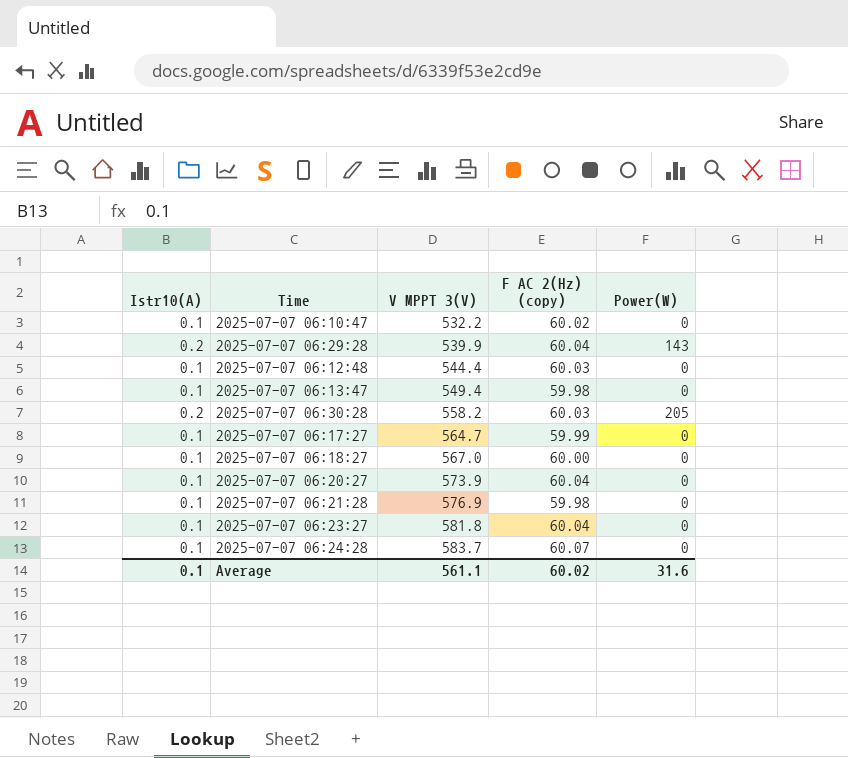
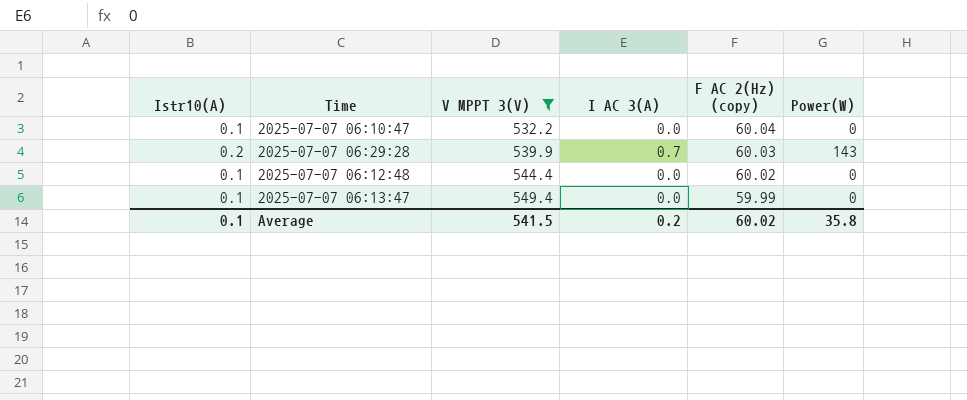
filter: none -> V MPPT 3(V) <= 549.4
column I AC 3(A) | position: none -> 4
2025-07-07 06:10:47 | F AC 2(Hz) (copy): 60.02 -> 60.04
2025-07-07 06:29:28 | F AC 2(Hz) (copy): 60.04 -> 60.03
2025-07-07 06:12:48 | F AC 2(Hz) (copy): 60.03 -> 60.02
2025-07-07 06:13:47 | F AC 2(Hz) (copy): 59.98 -> 59.99
Average | V MPPT 3(V): 561.1 -> 541.5
Average | Power(W): 31.6 -> 35.8

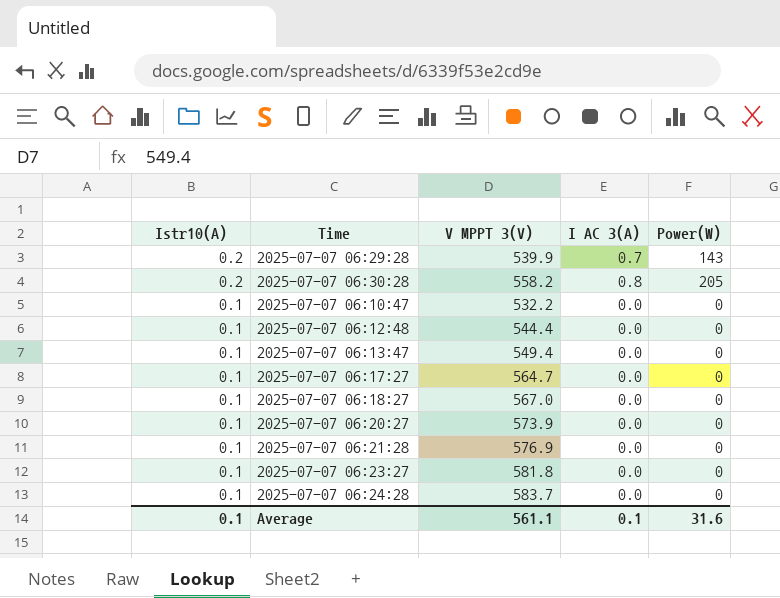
filter: V MPPT 3(V) <= 549.4 -> none
row order: V MPPT 3(V) ascending -> Istr10(A) descending
column F AC 2(Hz) (copy) | position: 5 -> none
Average | V MPPT 3(V): 541.5 -> 561.1
Average | I AC 3(A): 0.2 -> 0.1
Average | Power(W): 35.8 -> 31.6

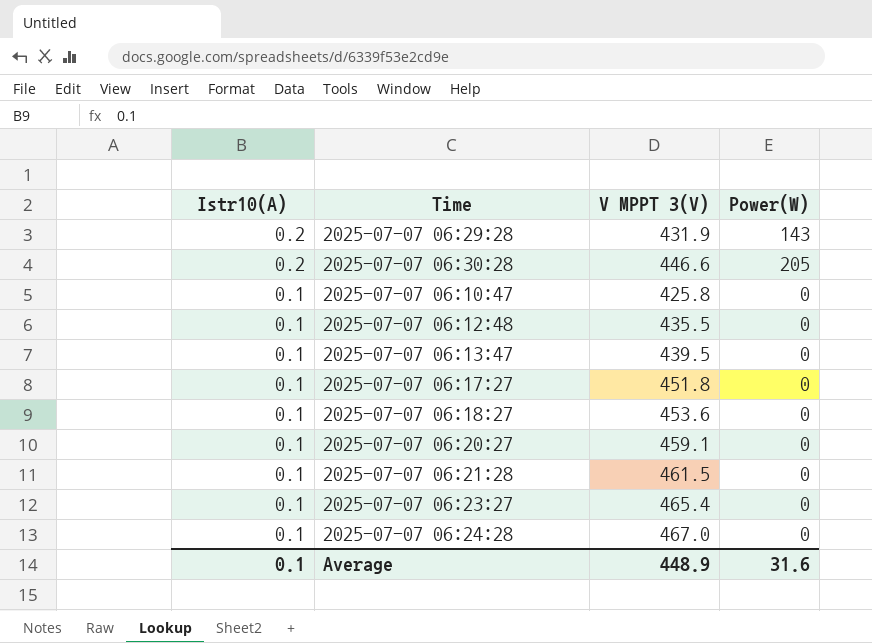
column I AC 3(A) | position: 4 -> none
2025-07-07 06:29:28 | V MPPT 3(V): 539.9 -> 431.9
2025-07-07 06:30:28 | V MPPT 3(V): 558.2 -> 446.6
2025-07-07 06:10:47 | V MPPT 3(V): 532.2 -> 425.8
2025-07-07 06:12:48 | V MPPT 3(V): 544.4 -> 435.5
2025-07-07 06:13:47 | V MPPT 3(V): 549.4 -> 439.5
2025-07-07 06:17:27 | V MPPT 3(V): 564.7 -> 451.8
2025-07-07 06:18:27 | V MPPT 3(V): 567.0 -> 453.6
2025-07-07 06:20:27 | V MPPT 3(V): 573.9 -> 459.1
2025-07-07 06:21:28 | V MPPT 3(V): 576.9 -> 461.5
2025-07-07 06:23:27 | V MPPT 3(V): 581.8 -> 465.4
2025-07-07 06:24:28 | V MPPT 3(V): 583.7 -> 467.0
Average | V MPPT 3(V): 561.1 -> 448.9

